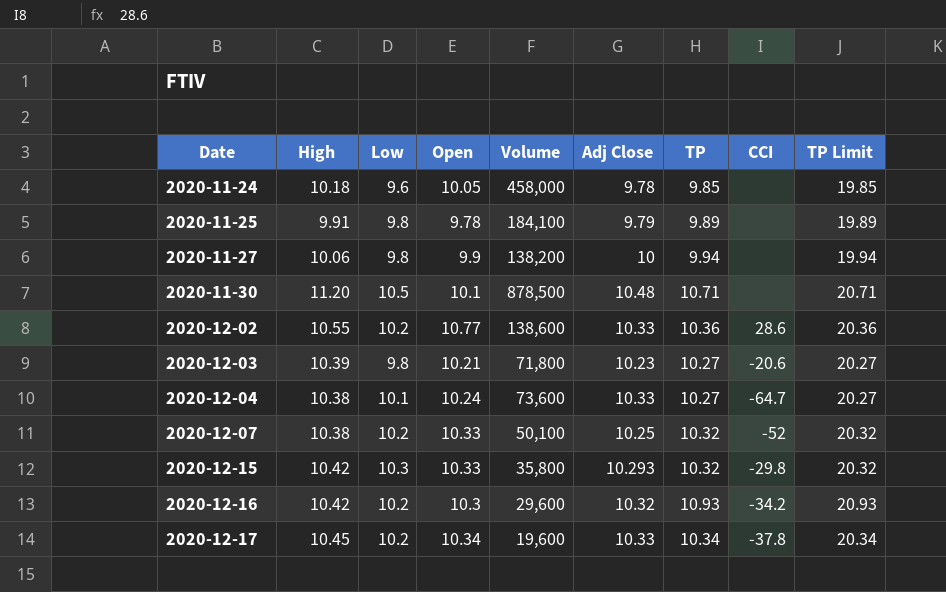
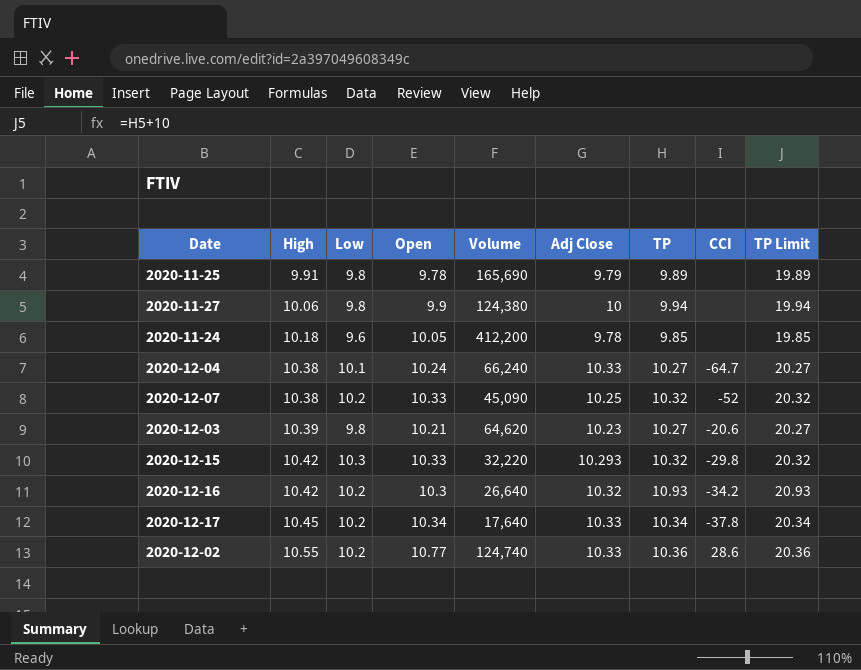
row order: Date ascending -> High ascending
row 2020-11-30: 11.20 | 10.5 | 10.1 | 878,500 | 10.48 | 10.71 | none | 20.71 -> none
2020-11-25 | Volume: 184,100 -> 165,690
2020-11-27 | Volume: 138,200 -> 124,380
2020-11-24 | Volume: 458,000 -> 412,200
2020-12-04 | Volume: 73,600 -> 66,240
2020-12-07 | Volume: 50,100 -> 45,090
2020-12-03 | Volume: 71,800 -> 64,620
2020-12-15 | Volume: 35,800 -> 32,220
2020-12-16 | Volume: 29,600 -> 26,640
2020-12-17 | Volume: 19,600 -> 17,640
2020-12-02 | Volume: 138,600 -> 124,740

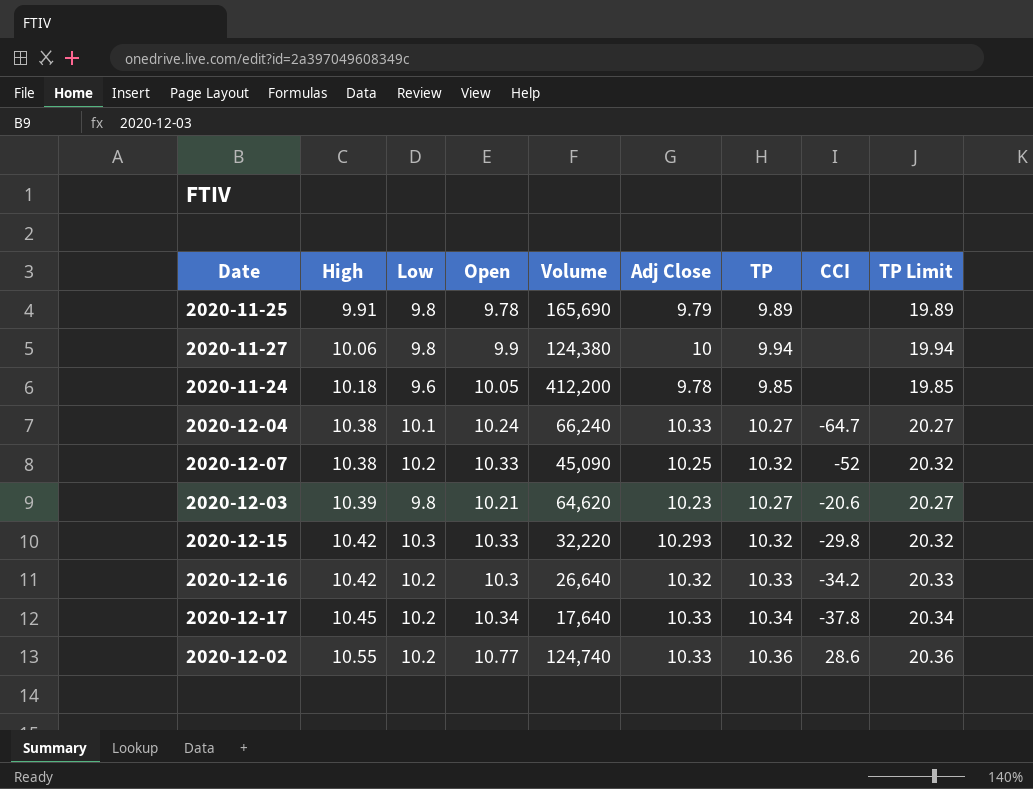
2020-12-16 | TP: 10.93 -> 10.33
2020-12-16 | TP Limit: 20.93 -> 20.33

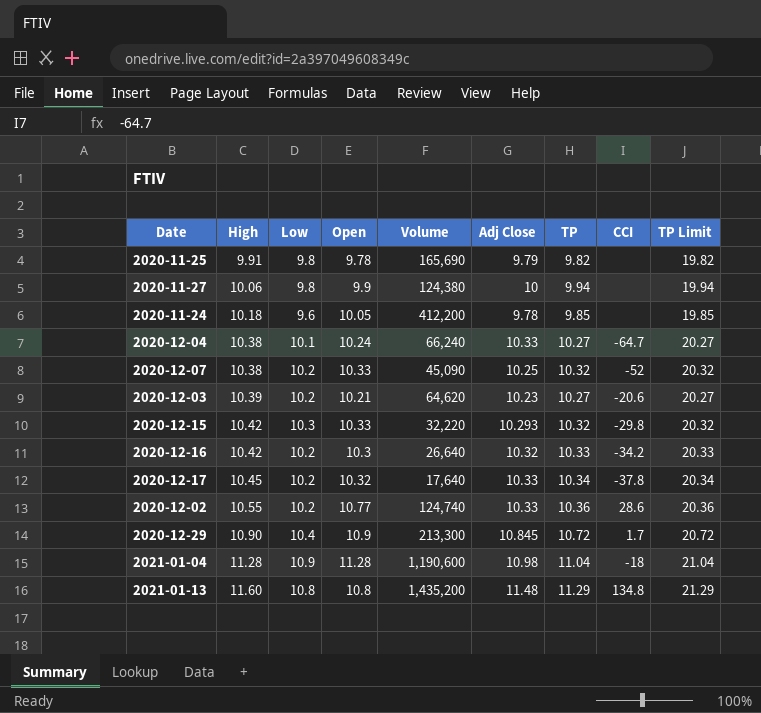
2020-11-25 | TP: 9.89 -> 9.82
2020-11-25 | TP Limit: 19.89 -> 19.82
2020-12-03 | Low: 9.8 -> 10.2
2020-12-17 | Open: 10.34 -> 10.32
row 2020-12-29: none -> 10.90 | 10.4 | 10.9 | 213,300 | 10.845 | 10.72 | 1.7 | 20.72
row 2021-01-04: none -> 11.28 | 10.9 | 11.28 | 1,190,600 | 10.98 | 11.04 | -18 | 21.04
row 2021-01-13: none -> 11.60 | 10.8 | 10.8 | 1,435,200 | 11.48 | 11.29 | 134.8 | 21.29

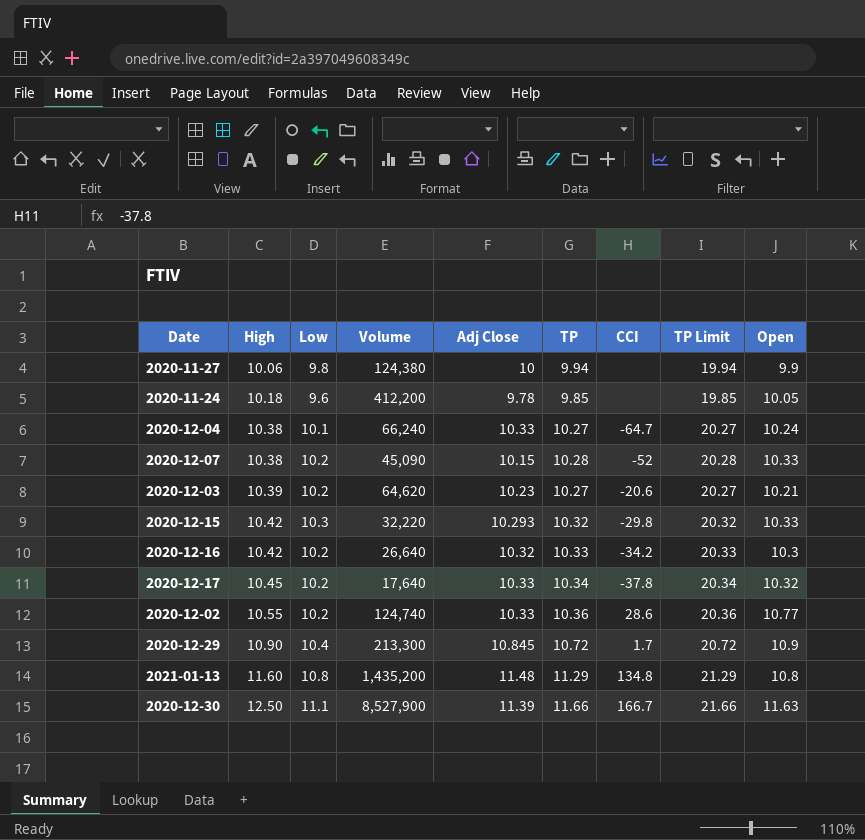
column Open | position: 4 -> 9
row 2020-11-25: 9.91 | 9.8 | 9.78 | 165,690 | 9.79 | 9.82 | none | 19.82 -> none
row 2021-01-04: 11.28 | 10.9 | 11.28 | 1,190,600 | 10.98 | 11.04 | -18 | 21.04 -> none
2020-12-07 | Adj Close: 10.25 -> 10.15
2020-12-07 | TP: 10.32 -> 10.28
2020-12-07 | TP Limit: 20.32 -> 20.28
row 2020-12-30: none -> 12.50 | 11.1 | 8,527,900 | 11.39 | 11.66 | 166.7 | 21.66 | 11.63

